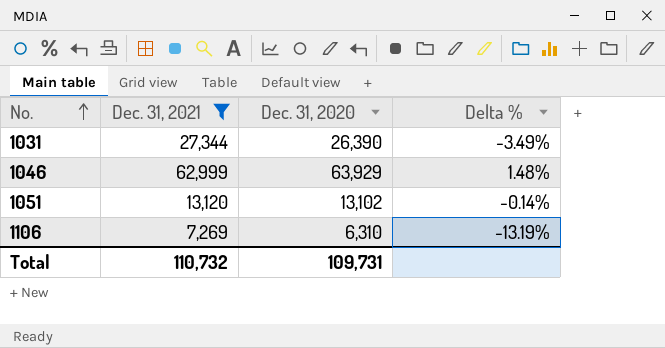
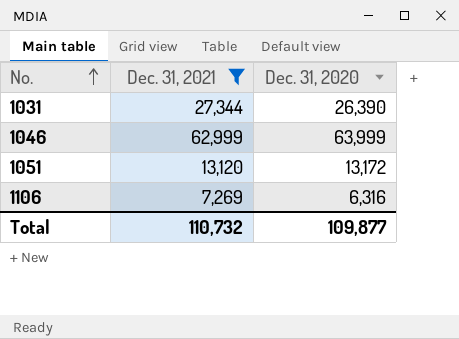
column Delta % | formula: ([Dec. 31, 2020] - [Dec. 31, 2021]) / [Dec. 31, 2021] -> none
1046 | Dec. 31, 2020: 63,929 -> 63,999
1051 | Dec. 31, 2020: 13,102 -> 13,172
1106 | Dec. 31, 2020: 6,310 -> 6,316
Total | Dec. 31, 2020: 109,731 -> 109,877

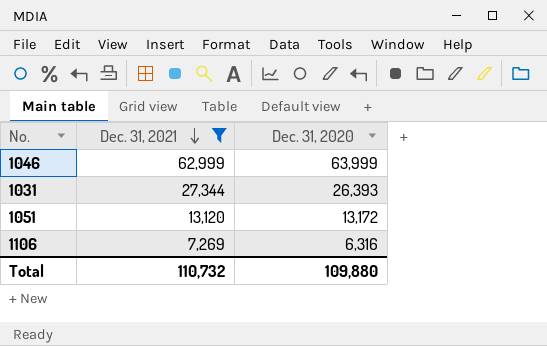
row order: No. ascending -> Dec. 31, 2021 descending
1031 | Dec. 31, 2020: 26,390 -> 26,393
Total | Dec. 31, 2020: 109,877 -> 109,880

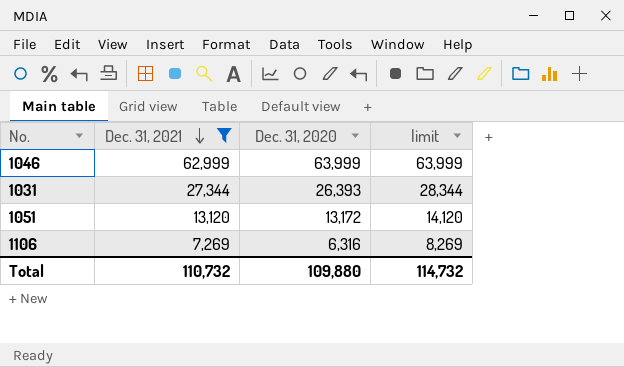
column limit | formula: none -> [Dec. 31, 2021] + 1000

